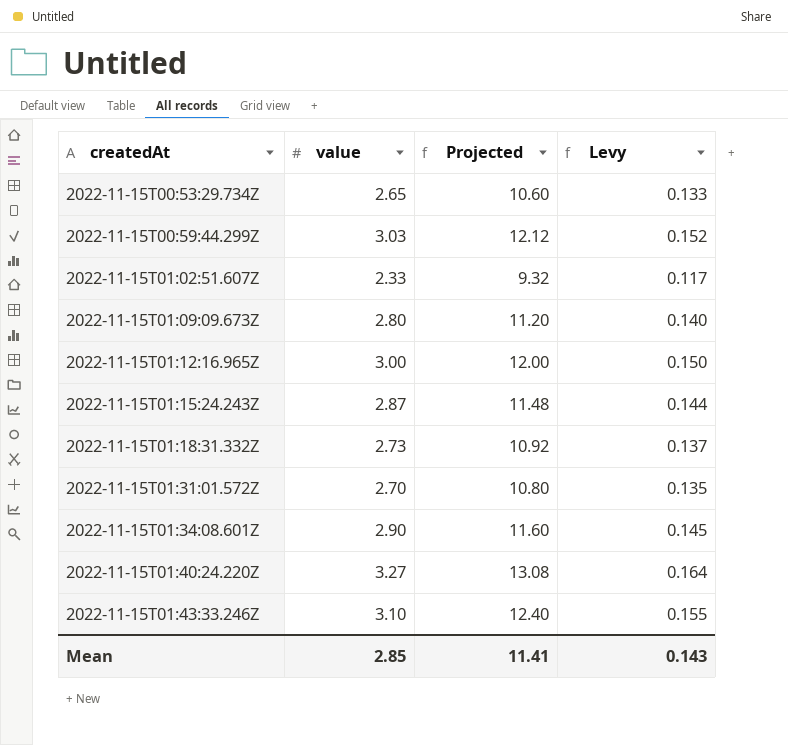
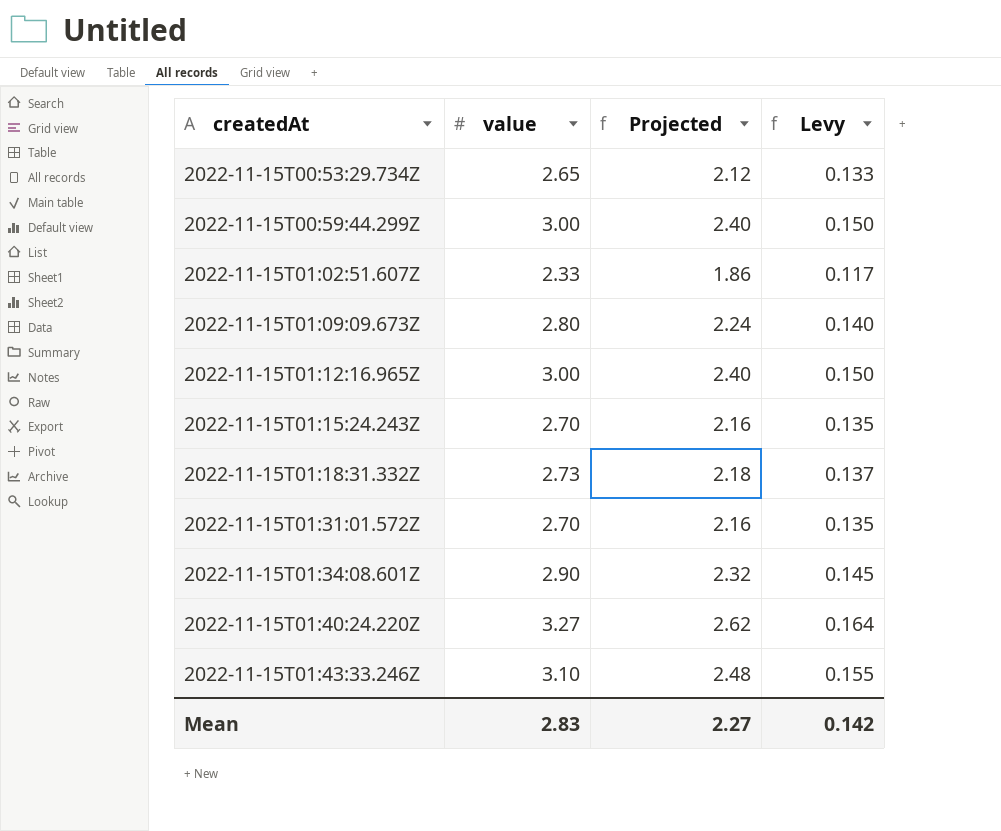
column Projected | formula: [value] * 4 -> [value] * 0.8
2022-11-15T00:59:44.299Z | value: 3.03 -> 3.00
2022-11-15T00:59:44.299Z | Levy: 0.152 -> 0.150
2022-11-15T01:15:24.243Z | value: 2.87 -> 2.70
2022-11-15T01:15:24.243Z | Levy: 0.144 -> 0.135
Mean | value: 2.85 -> 2.83
Mean | Projected: 11.41 -> 2.27
Mean | Levy: 0.143 -> 0.142

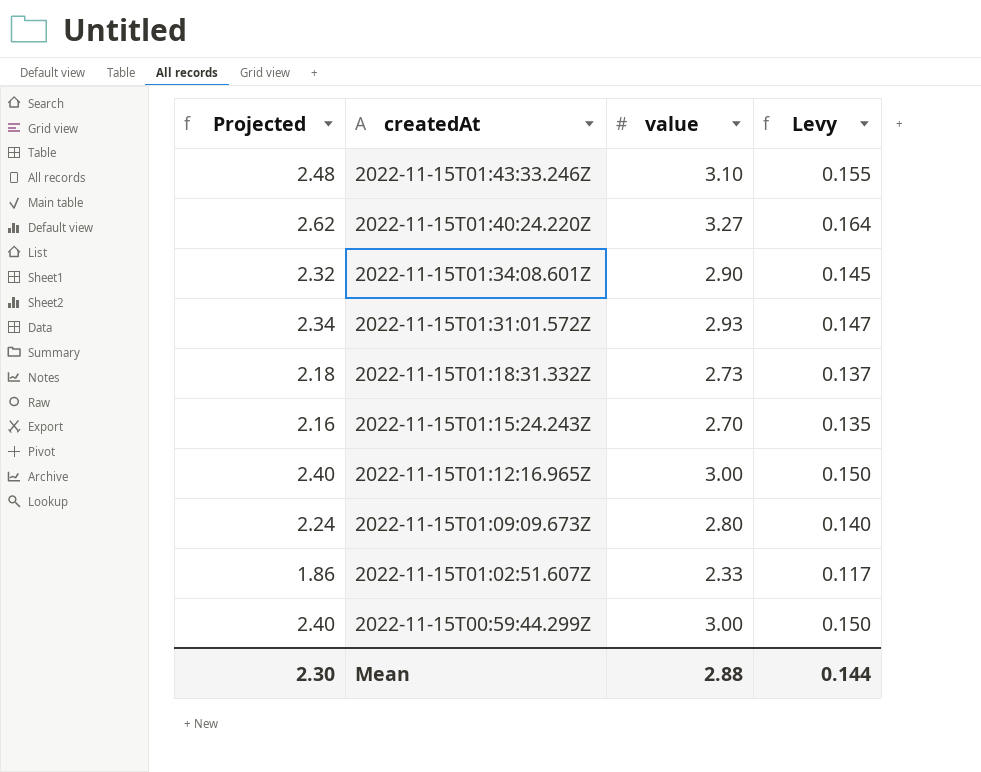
row order: createdAt ascending -> createdAt descending
column Projected | position: 3 -> 1
row 2022-11-15T00:53:29.734Z: 2.65 | 2.12 | 0.133 -> none
2022-11-15T01:31:01.572Z | Projected: 2.16 -> 2.34
2022-11-15T01:31:01.572Z | value: 2.70 -> 2.93
2022-11-15T01:31:01.572Z | Levy: 0.135 -> 0.147
Mean | Projected: 2.27 -> 2.30
Mean | value: 2.83 -> 2.88
Mean | Levy: 0.142 -> 0.144

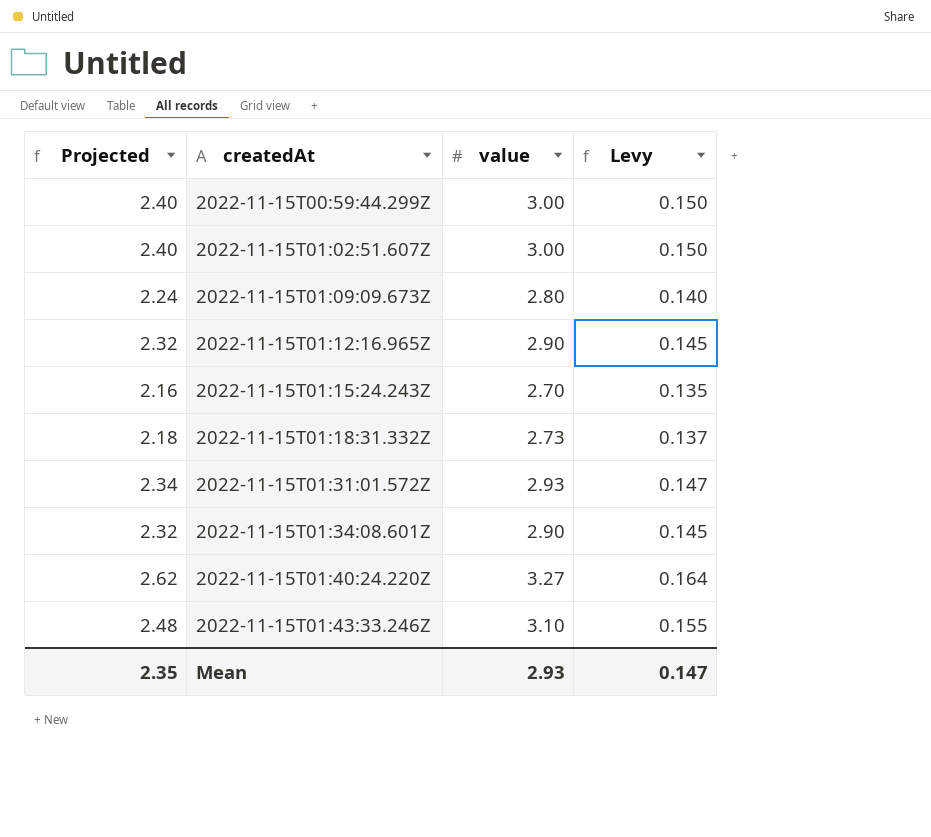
row order: createdAt descending -> createdAt ascending
2022-11-15T01:02:51.607Z | Projected: 1.86 -> 2.40
2022-11-15T01:02:51.607Z | value: 2.33 -> 3.00
2022-11-15T01:02:51.607Z | Levy: 0.117 -> 0.150
2022-11-15T01:12:16.965Z | Projected: 2.40 -> 2.32
2022-11-15T01:12:16.965Z | value: 3.00 -> 2.90
2022-11-15T01:12:16.965Z | Levy: 0.150 -> 0.145
Mean | Projected: 2.30 -> 2.35
Mean | value: 2.88 -> 2.93
Mean | Levy: 0.144 -> 0.147

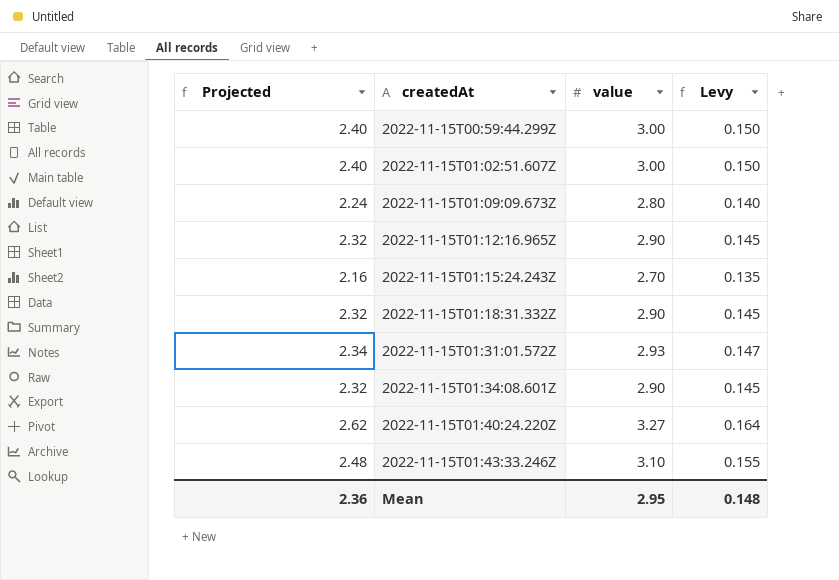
2022-11-15T01:18:31.332Z | Projected: 2.18 -> 2.32
2022-11-15T01:18:31.332Z | value: 2.73 -> 2.90
2022-11-15T01:18:31.332Z | Levy: 0.137 -> 0.145
Mean | Projected: 2.35 -> 2.36
Mean | value: 2.93 -> 2.95
Mean | Levy: 0.147 -> 0.148

